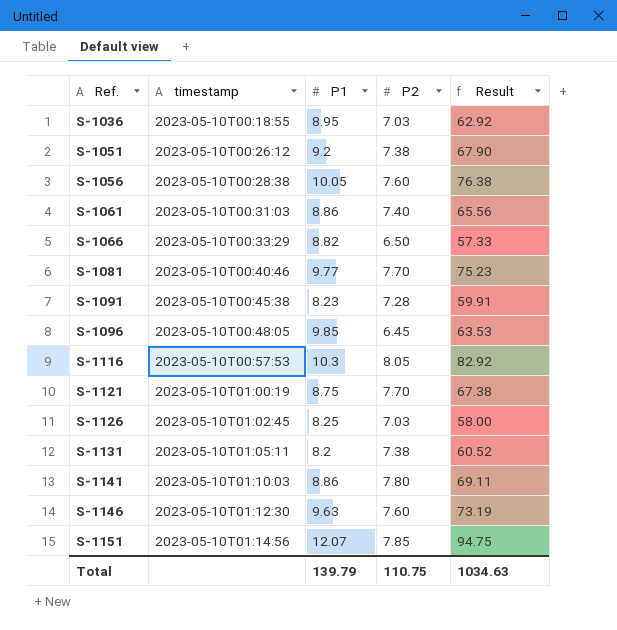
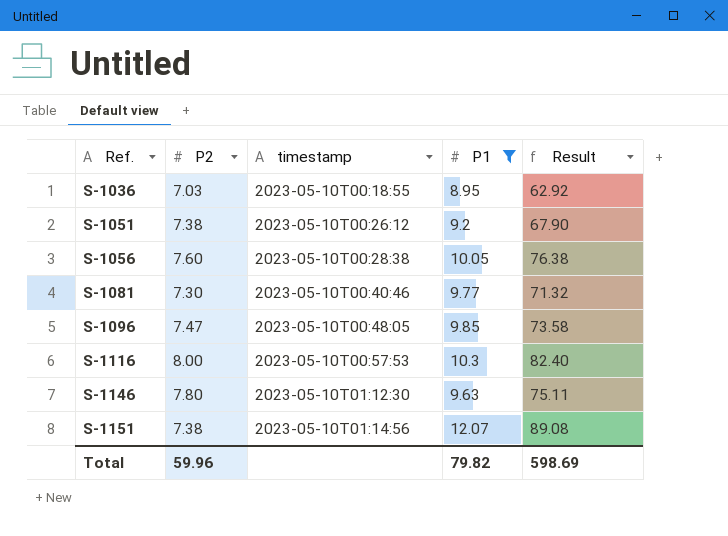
filter: none -> P1 >= 8.95
column P2 | position: 4 -> 2
S-1081 | P2: 7.70 -> 7.30
S-1081 | Result: 75.23 -> 71.32
S-1096 | P2: 6.45 -> 7.47
S-1096 | Result: 63.53 -> 73.58
S-1116 | P2: 8.05 -> 8.00
S-1116 | Result: 82.92 -> 82.40
S-1146 | P2: 7.60 -> 7.80
S-1146 | Result: 73.19 -> 75.11
S-1151 | P2: 7.85 -> 7.38
S-1151 | Result: 94.75 -> 89.08
Total | P2: 110.75 -> 59.96
Total | P1: 139.79 -> 79.82
Total | Result: 1034.63 -> 598.69

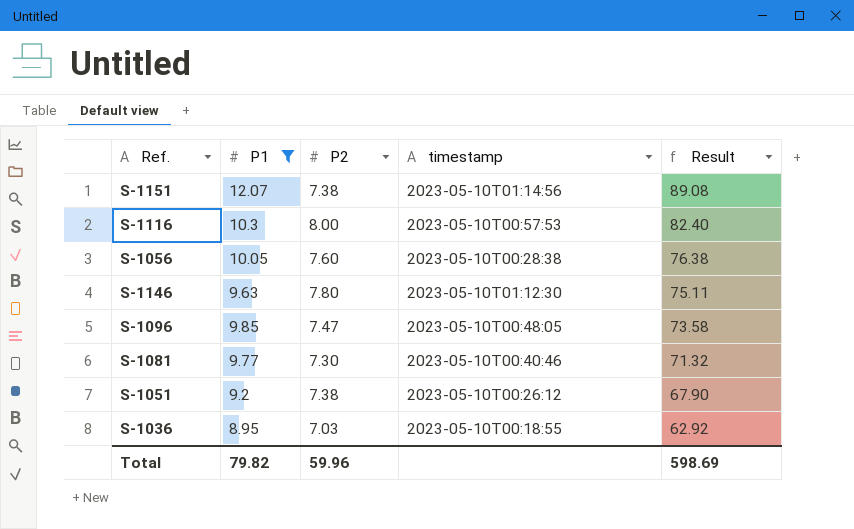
row order: Ref. ascending -> Result descending
column P1 | position: 4 -> 2

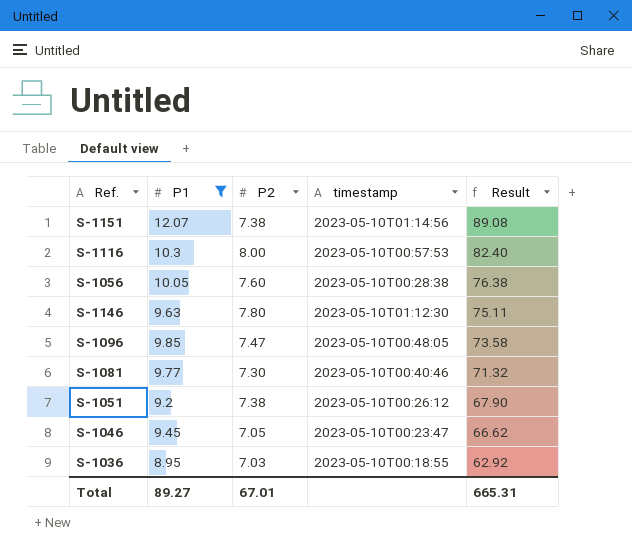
row S-1046: none -> 9.45 | 7.05 | 2023-05-10T00:23:47 | 66.62
Total | P1: 79.82 -> 89.27
Total | P2: 59.96 -> 67.01
Total | Result: 598.69 -> 665.31

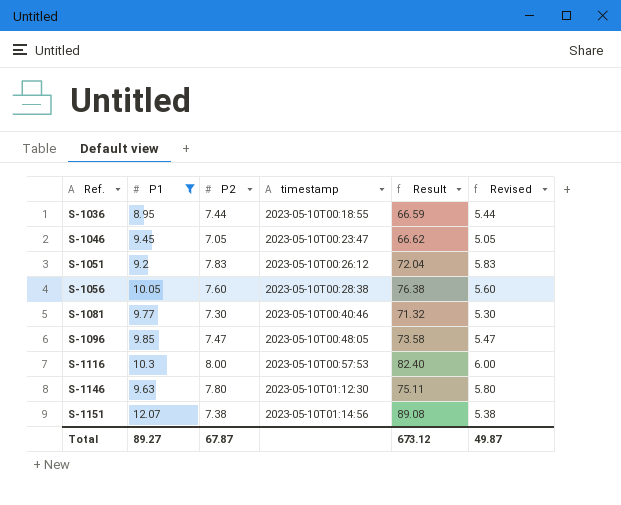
row order: Result descending -> Ref. ascending
column Revised | formula: none -> [P2] - 2
S-1036 | P2: 7.03 -> 7.44
S-1036 | Result: 62.92 -> 66.59
S-1051 | P2: 7.38 -> 7.83
S-1051 | Result: 67.90 -> 72.04
Total | P2: 67.01 -> 67.87
Total | Result: 665.31 -> 673.12

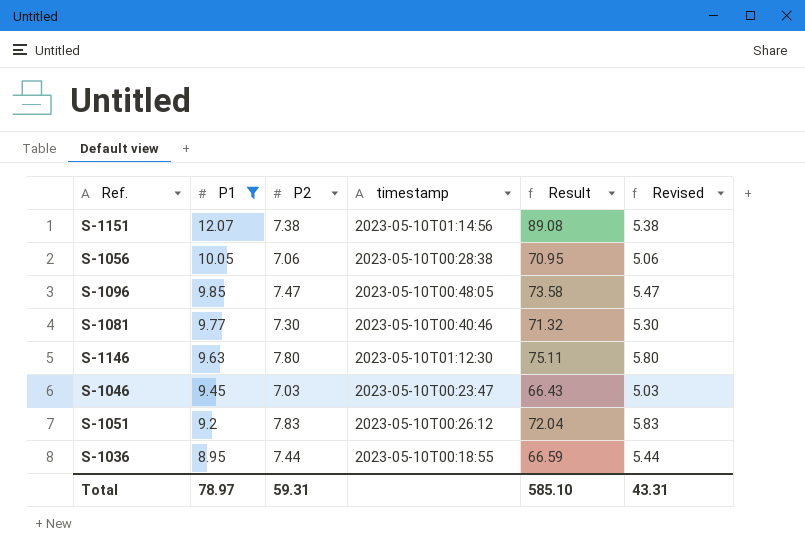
row order: Ref. ascending -> P1 descending
row S-1116: 10.3 | 8.00 | 2023-05-10T00:57:53 | 82.40 | 6.00 -> none
S-1056 | P2: 7.60 -> 7.06
S-1056 | Result: 76.38 -> 70.95
S-1056 | Revised: 5.60 -> 5.06
S-1046 | P2: 7.05 -> 7.03
S-1046 | Result: 66.62 -> 66.43
S-1046 | Revised: 5.05 -> 5.03
Total | P1: 89.27 -> 78.97
Total | P2: 67.87 -> 59.31
Total | Result: 673.12 -> 585.10
Total | Revised: 49.87 -> 43.31

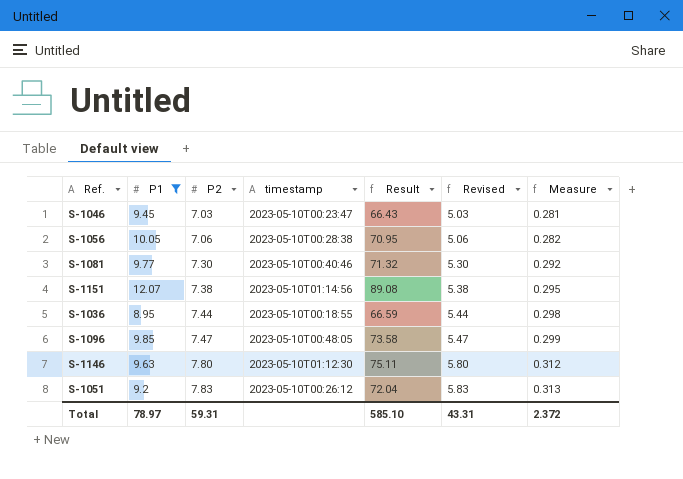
row order: P1 descending -> P2 ascending
column Measure | formula: none -> [P2] * 0.04

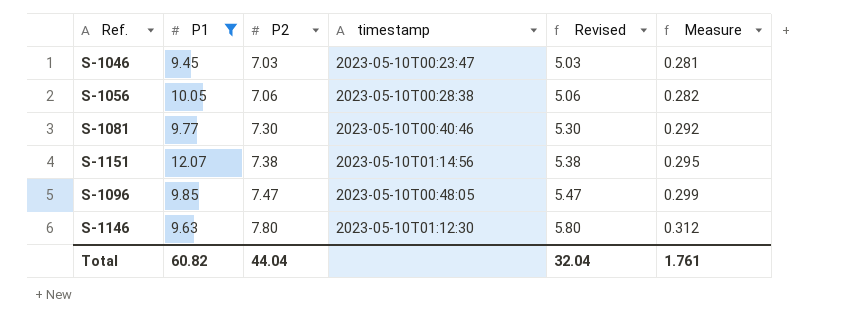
column Result | formula: [P1] * [P2] -> none
row S-1036: 8.95 | 7.44 | 2023-05-10T00:18:55 | 66.59 | 5.44 | 0.298 -> none
row S-1051: 9.2 | 7.83 | 2023-05-10T00:26:12 | 72.04 | 5.83 | 0.313 -> none
Total | P1: 78.97 -> 60.82
Total | P2: 59.31 -> 44.04
Total | Revised: 43.31 -> 32.04
Total | Measure: 2.372 -> 1.761

